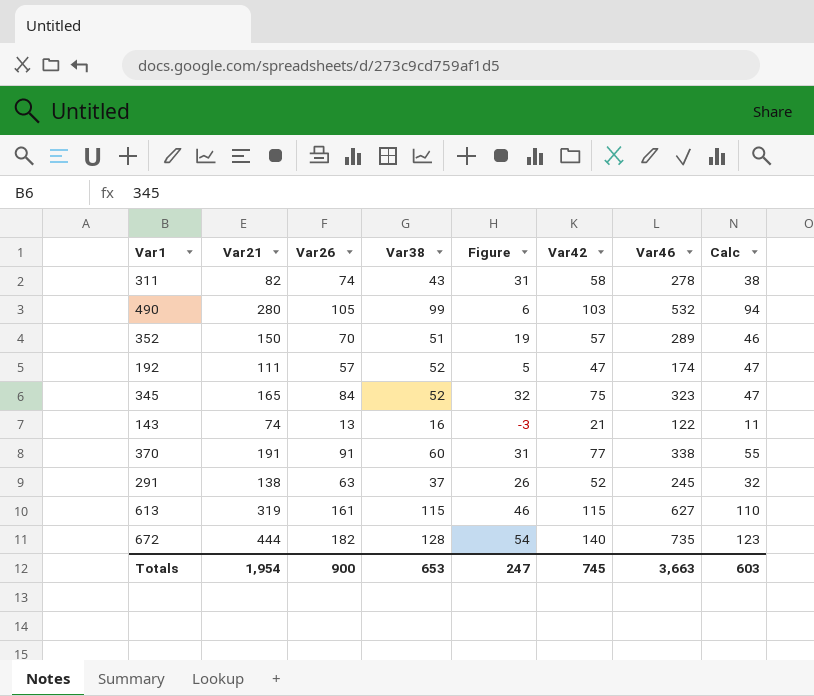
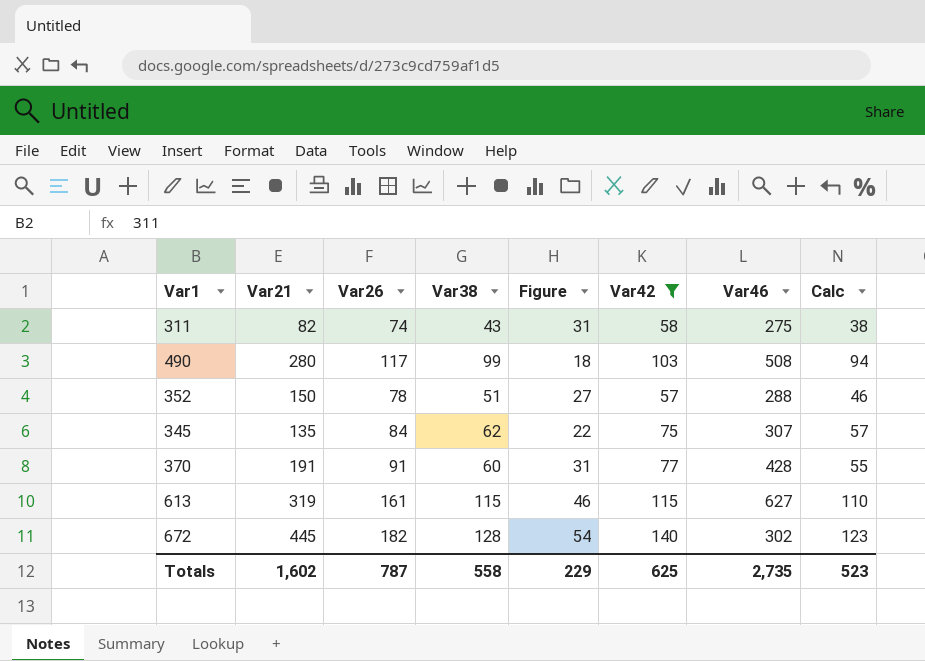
filter: none -> Var42 >= 57
311 | Var46: 278 -> 275
490 | Var26: 105 -> 117
490 | Figure: 6 -> 18
490 | Var46: 532 -> 508
352 | Var26: 70 -> 78
352 | Figure: 19 -> 27
352 | Var46: 289 -> 288
345 | Var21: 165 -> 135
345 | Var38: 52 -> 62
345 | Figure: 32 -> 22
345 | Var46: 323 -> 307
345 | Calc: 47 -> 57
370 | Var46: 338 -> 428
672 | Var21: 444 -> 445
672 | Var46: 735 -> 302
Totals | Var21: 1,954 -> 1,602
Totals | Var26: 900 -> 787
Totals | Var38: 653 -> 558
Totals | Figure: 247 -> 229
Totals | Var42: 745 -> 625
Totals | Var46: 3,663 -> 2,735
Totals | Calc: 603 -> 523

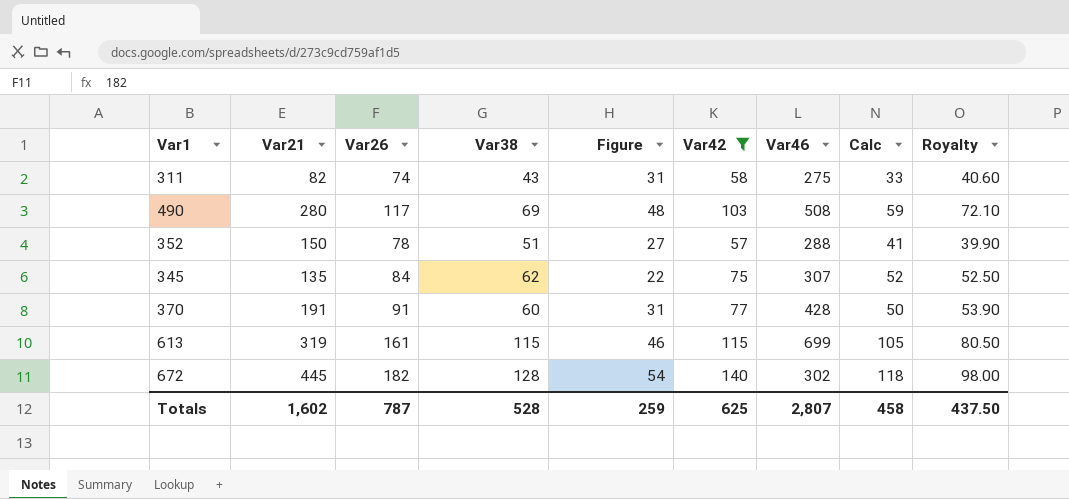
column Calc | formula: [Var38] - 5 -> [Var38] - 10
column Royalty | formula: none -> [Var42] * 0.7
490 | Var38: 99 -> 69
490 | Figure: 18 -> 48
613 | Var46: 627 -> 699
Totals | Var38: 558 -> 528
Totals | Figure: 229 -> 259
Totals | Var46: 2,735 -> 2,807
Totals | Calc: 523 -> 458

